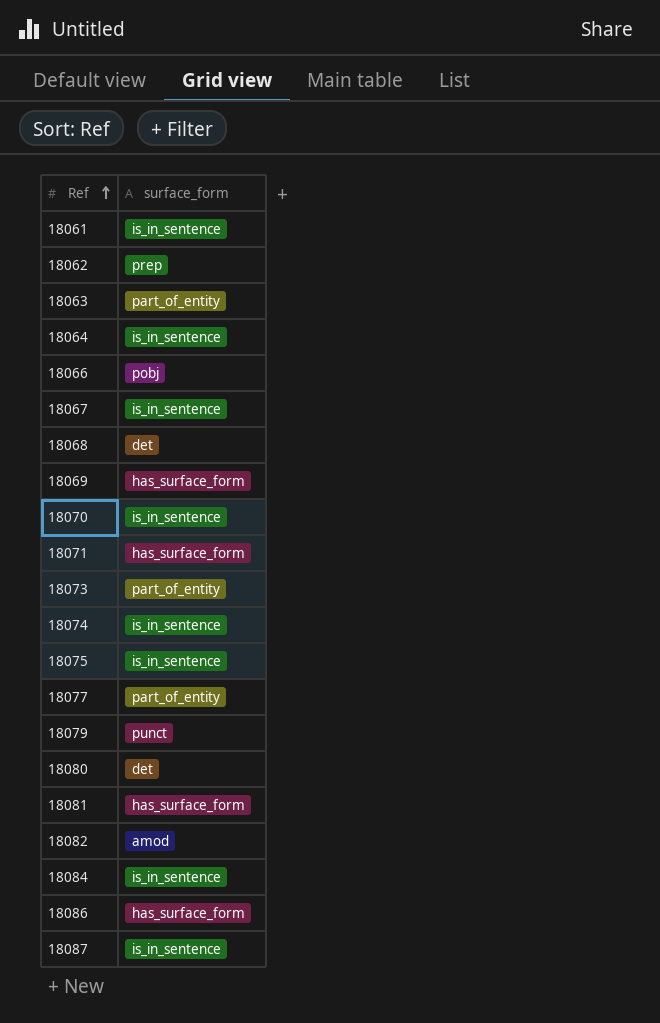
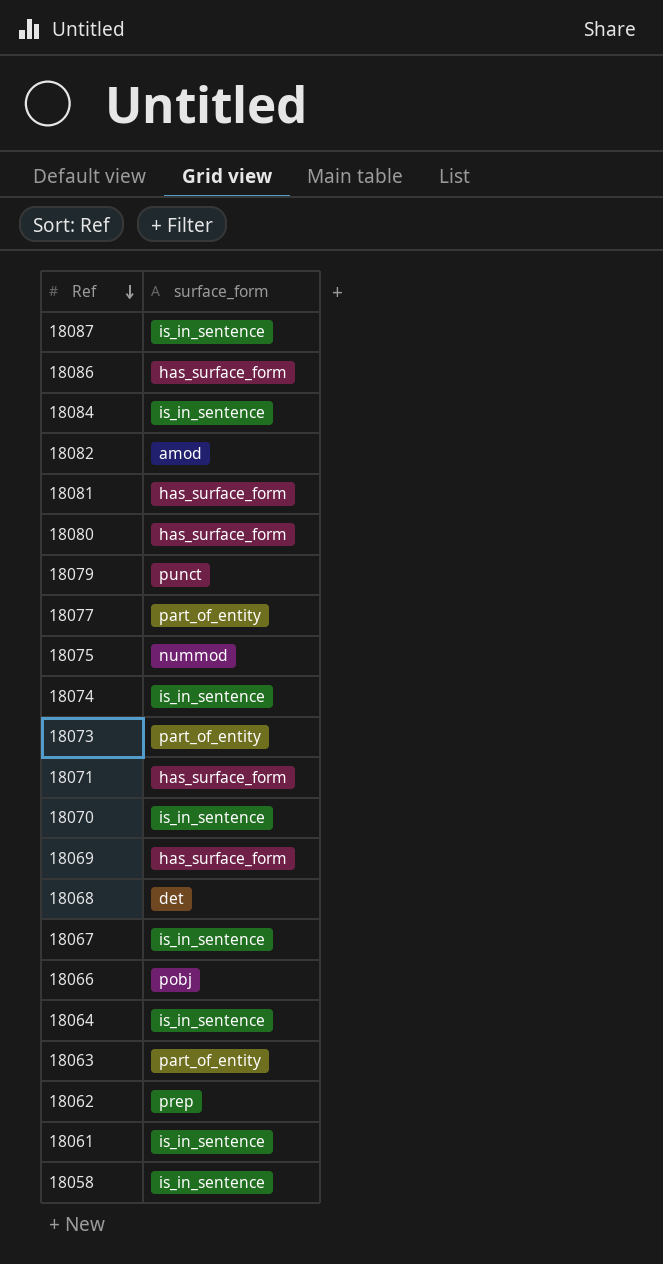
row order: Ref ascending -> Ref descending
18080 | surface_form: det -> has_surface_form
18075 | surface_form: is_in_sentence -> nummod
row 18058: none -> is_in_sentence

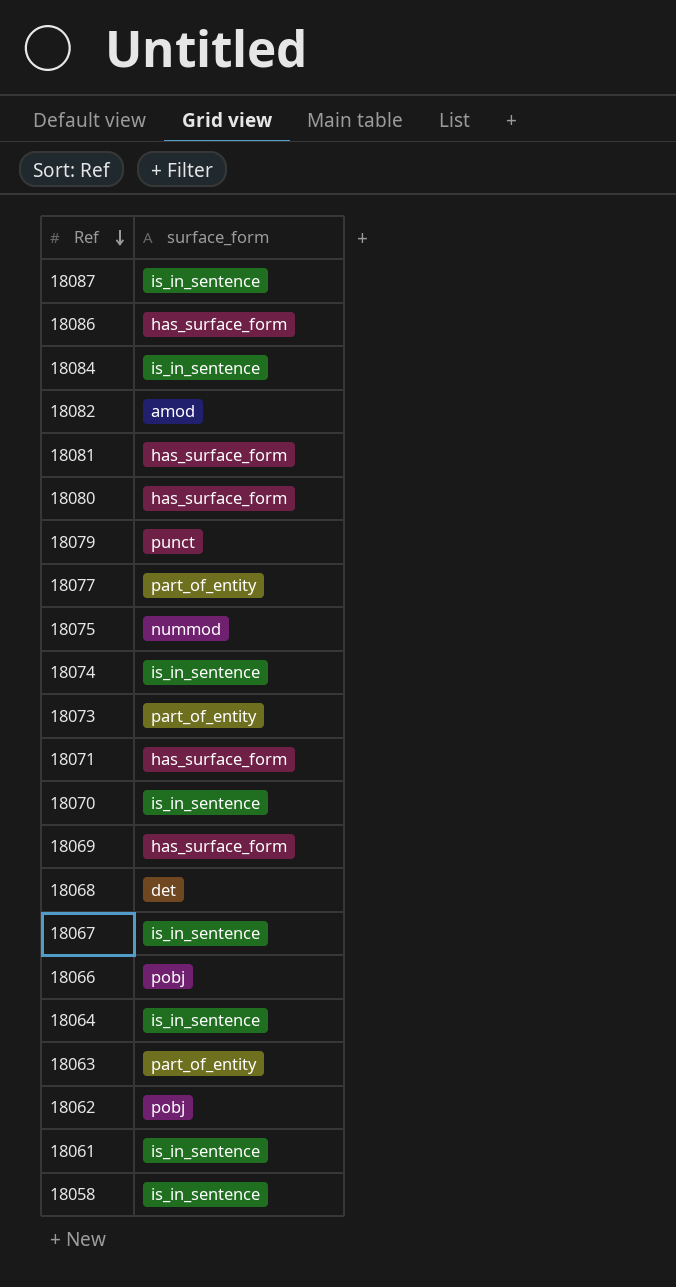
18062 | surface_form: prep -> pobj

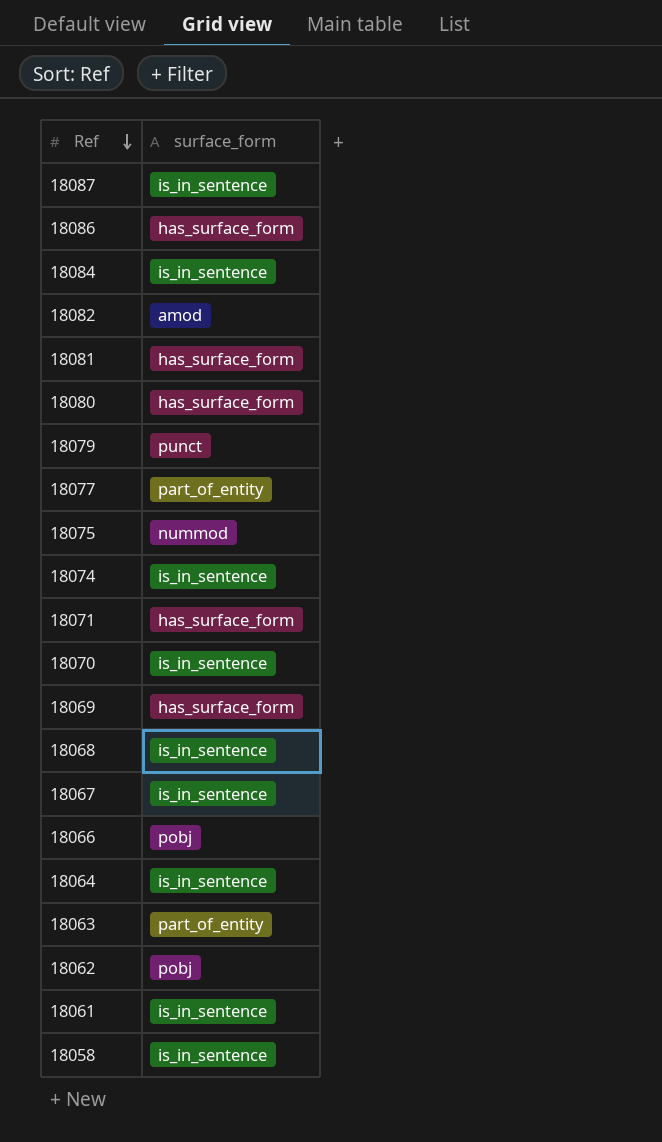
row 18073: part_of_entity -> none
18068 | surface_form: det -> is_in_sentence

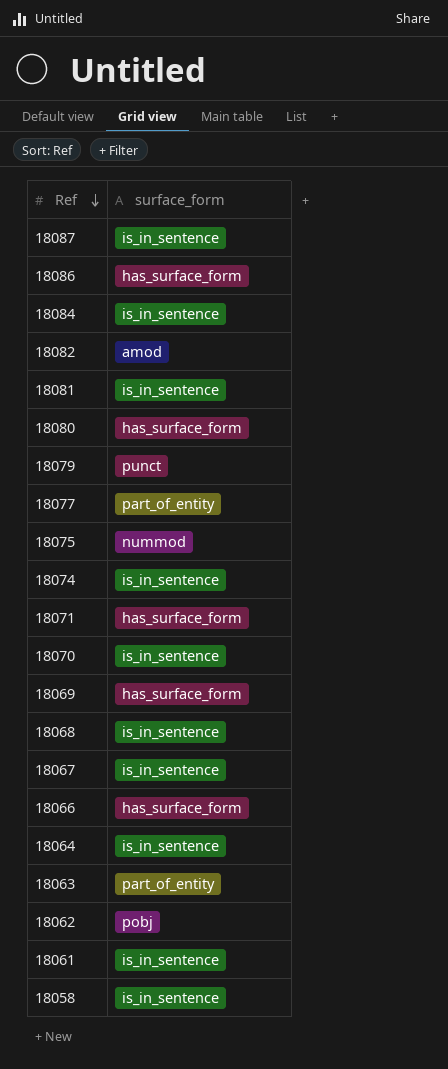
18081 | surface_form: has_surface_form -> is_in_sentence
18066 | surface_form: pobj -> has_surface_form

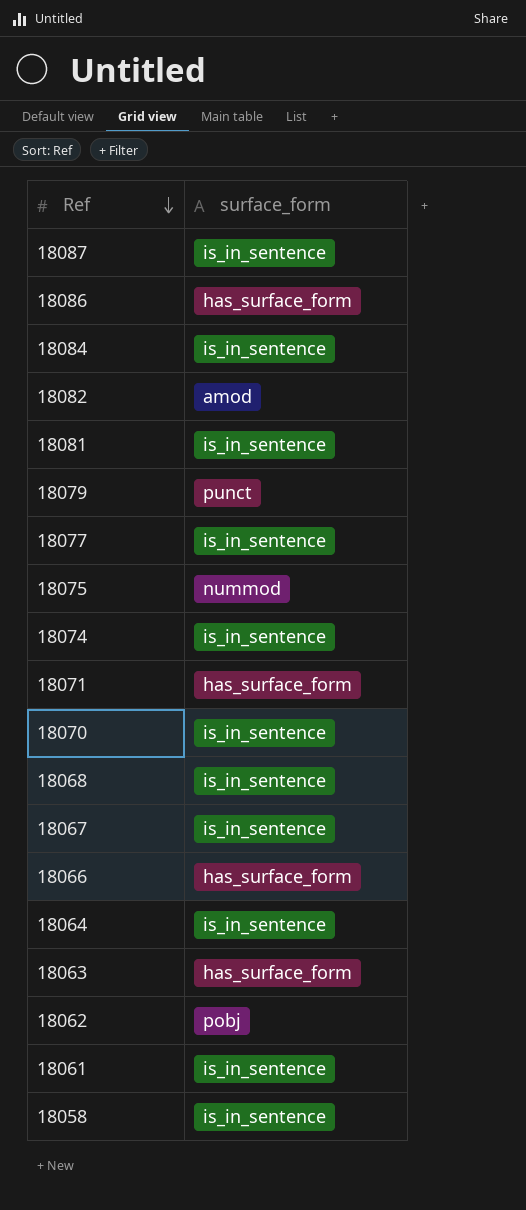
row 18080: has_surface_form -> none
row 18069: has_surface_form -> none
18077 | surface_form: part_of_entity -> is_in_sentence
18063 | surface_form: part_of_entity -> has_surface_form

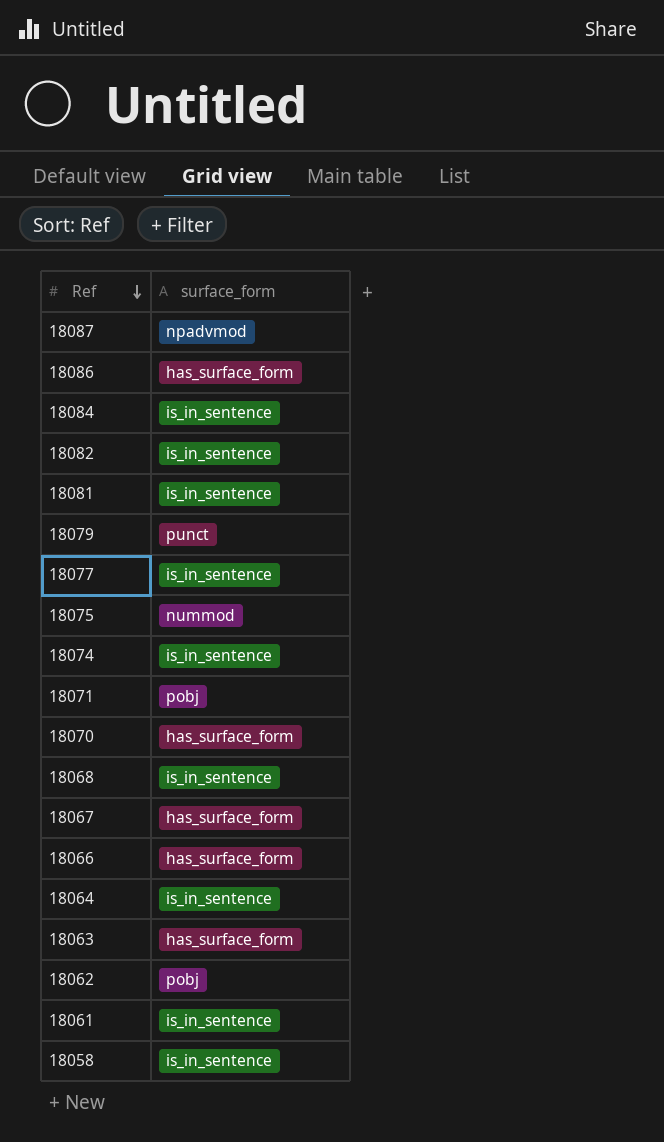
18087 | surface_form: is_in_sentence -> npadvmod
18082 | surface_form: amod -> is_in_sentence
18071 | surface_form: has_surface_form -> pobj
18070 | surface_form: is_in_sentence -> has_surface_form
18067 | surface_form: is_in_sentence -> has_surface_form

